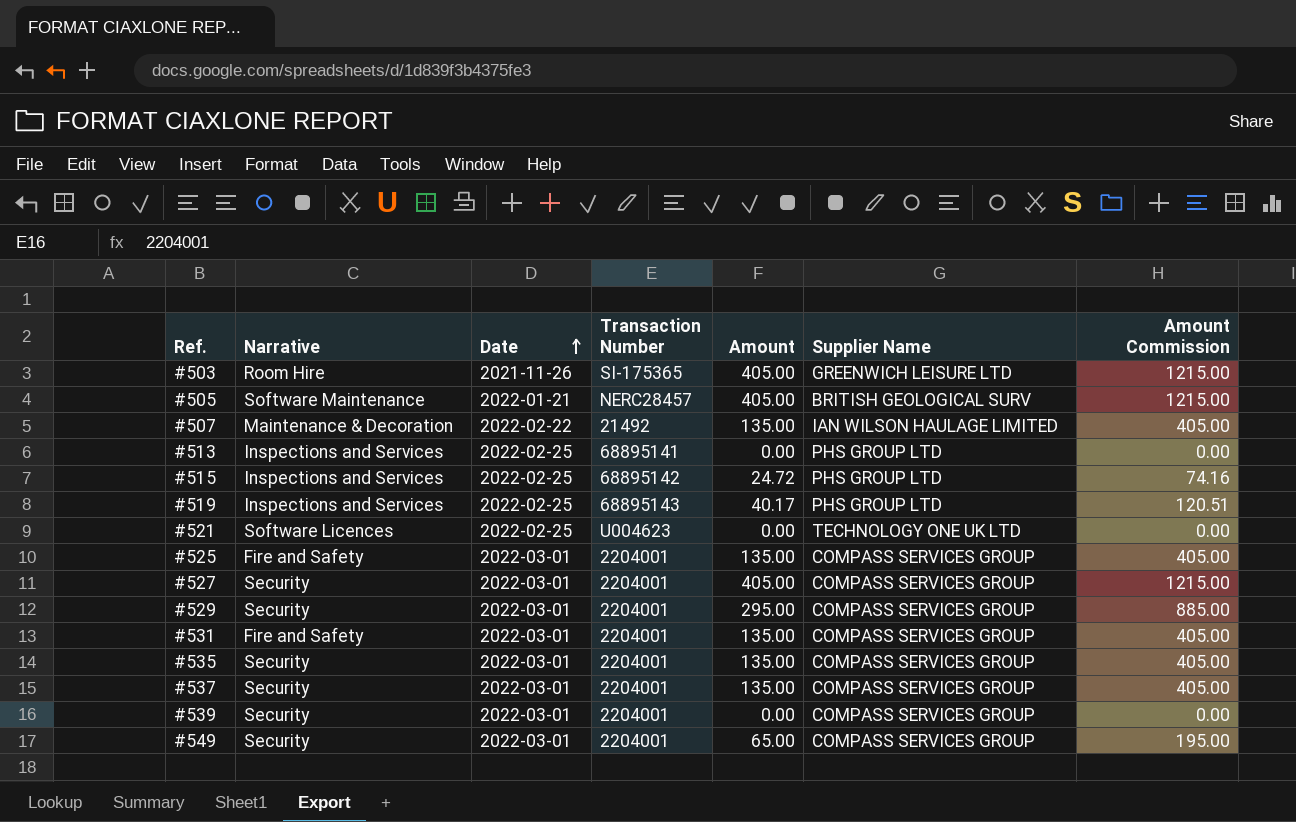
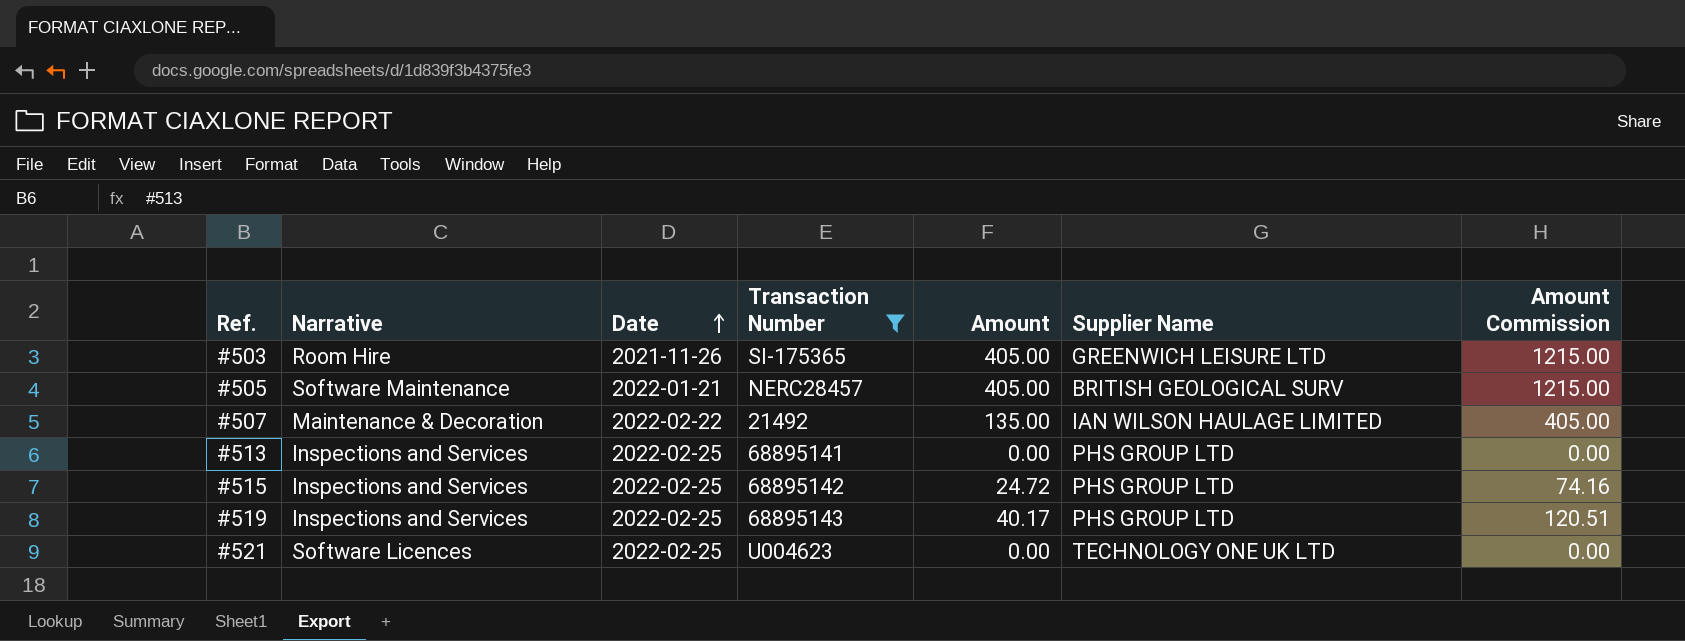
filter: none -> Transaction Number != 2204001

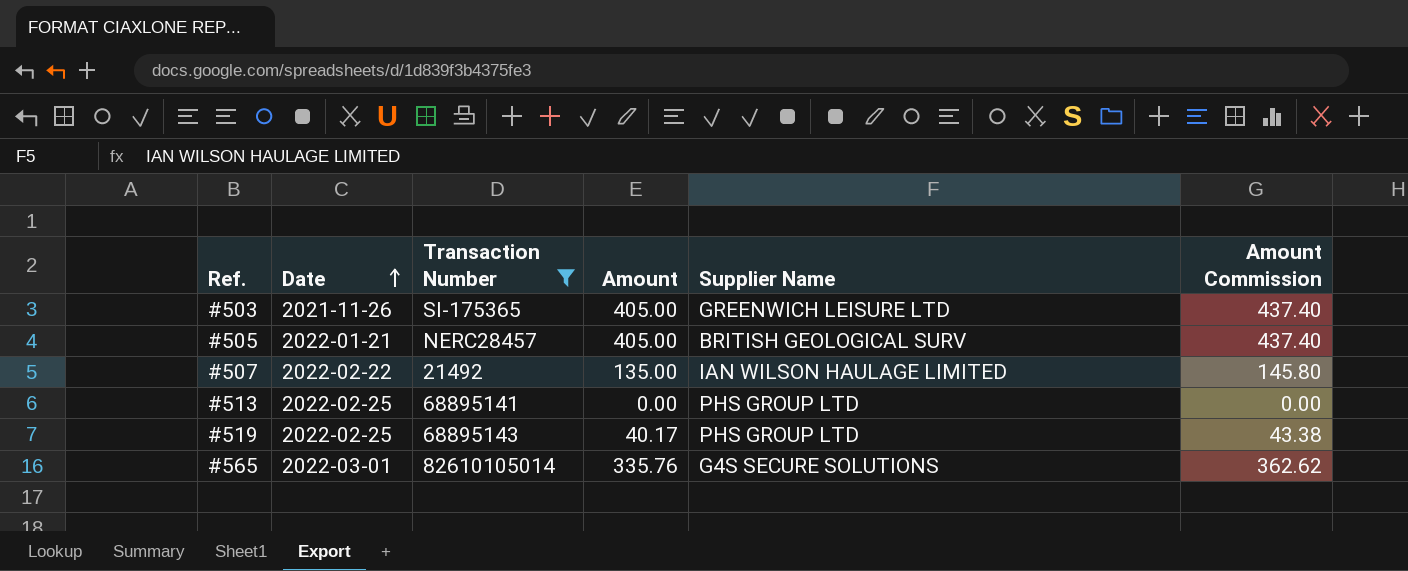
column Narrative | position: 2 -> none
column Amount Commission | formula: [Amount] * 3 -> [Amount] * 1.08
row #515: Inspections and Services | 2022-02-25 | 68895142 | 24.72 | PHS GROUP LTD | 74.16 -> none
row #521: Software Licences | 2022-02-25 | U004623 | 0.00 | TECHNOLOGY ONE UK LTD | 0.00 -> none
row #565: none -> 2022-03-01 | 82610105014 | 335.76 | G4S SECURE SOLUTIONS | 362.62

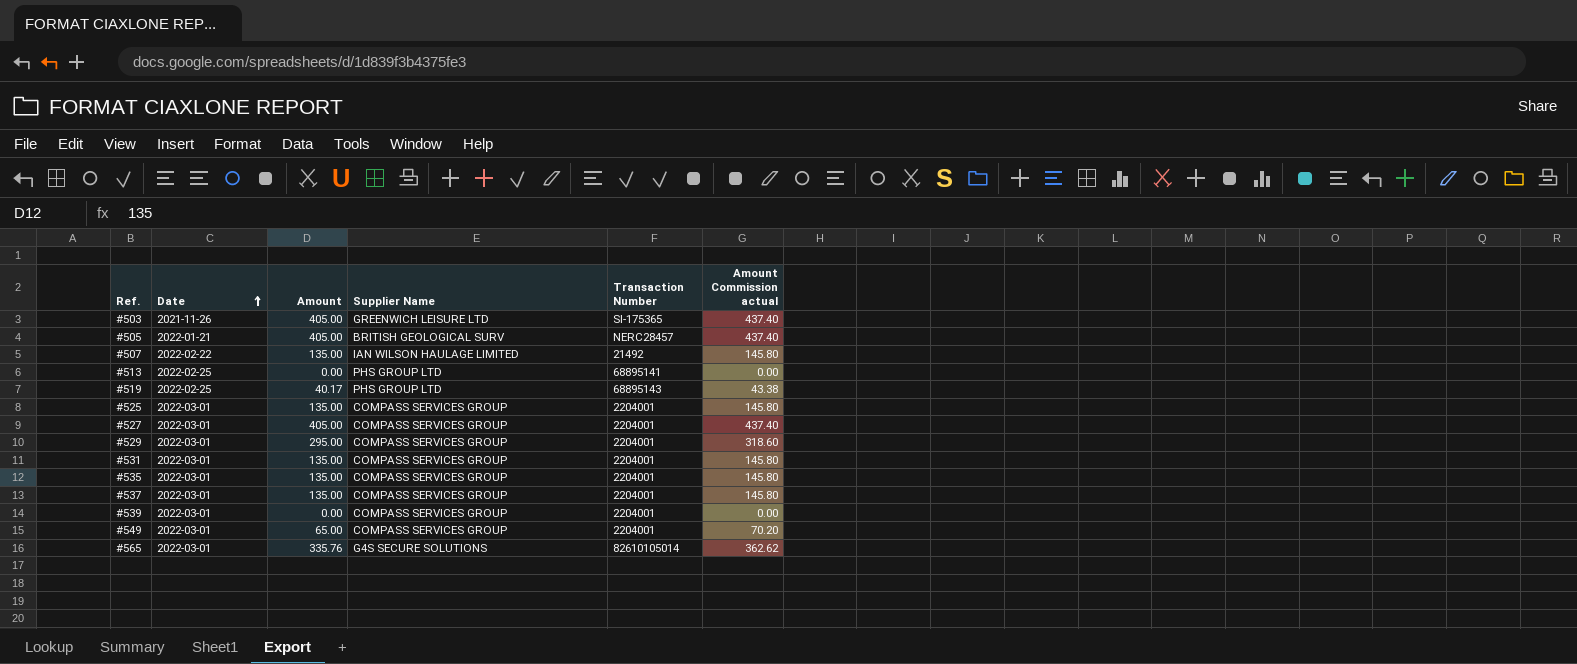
filter: Transaction Number != 2204001 -> none
column Transaction Number | position: 3 -> 5
column name: Amount Commission -> Amount Commission actual

